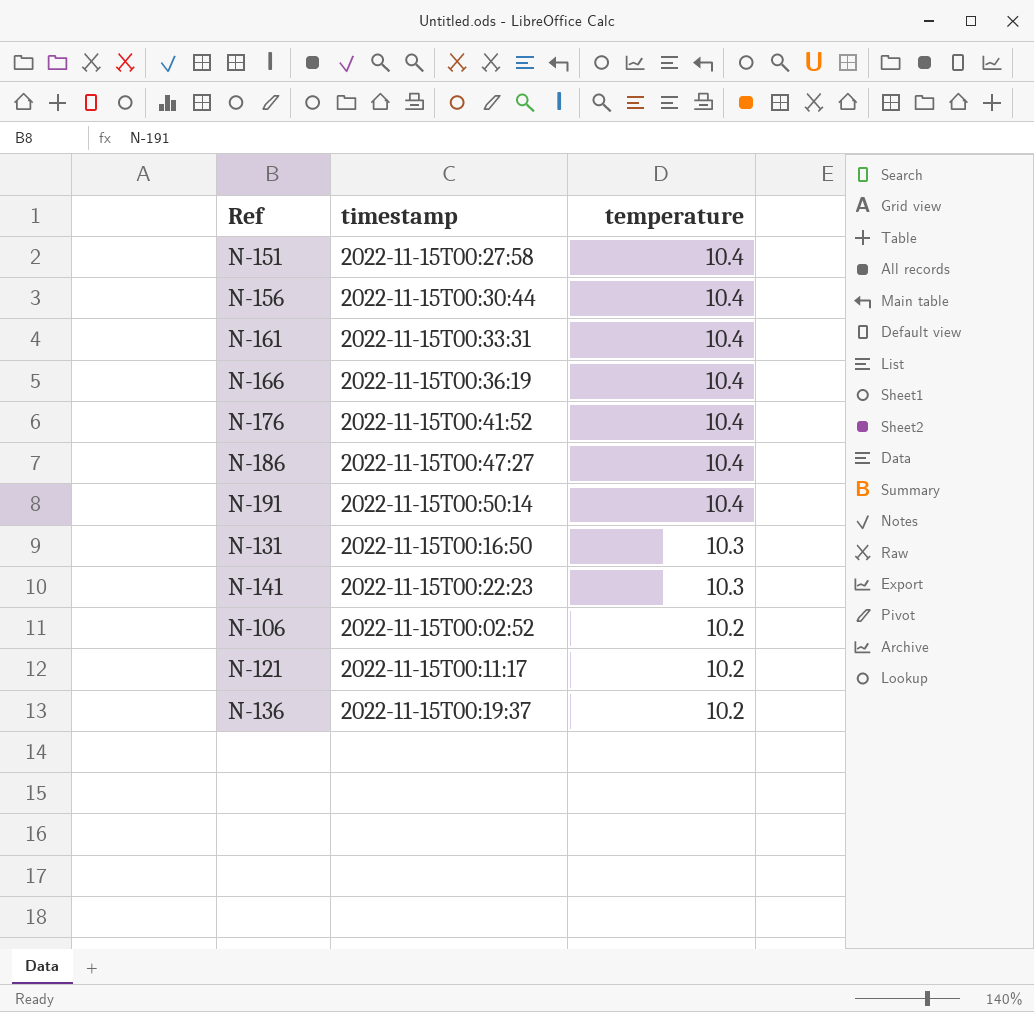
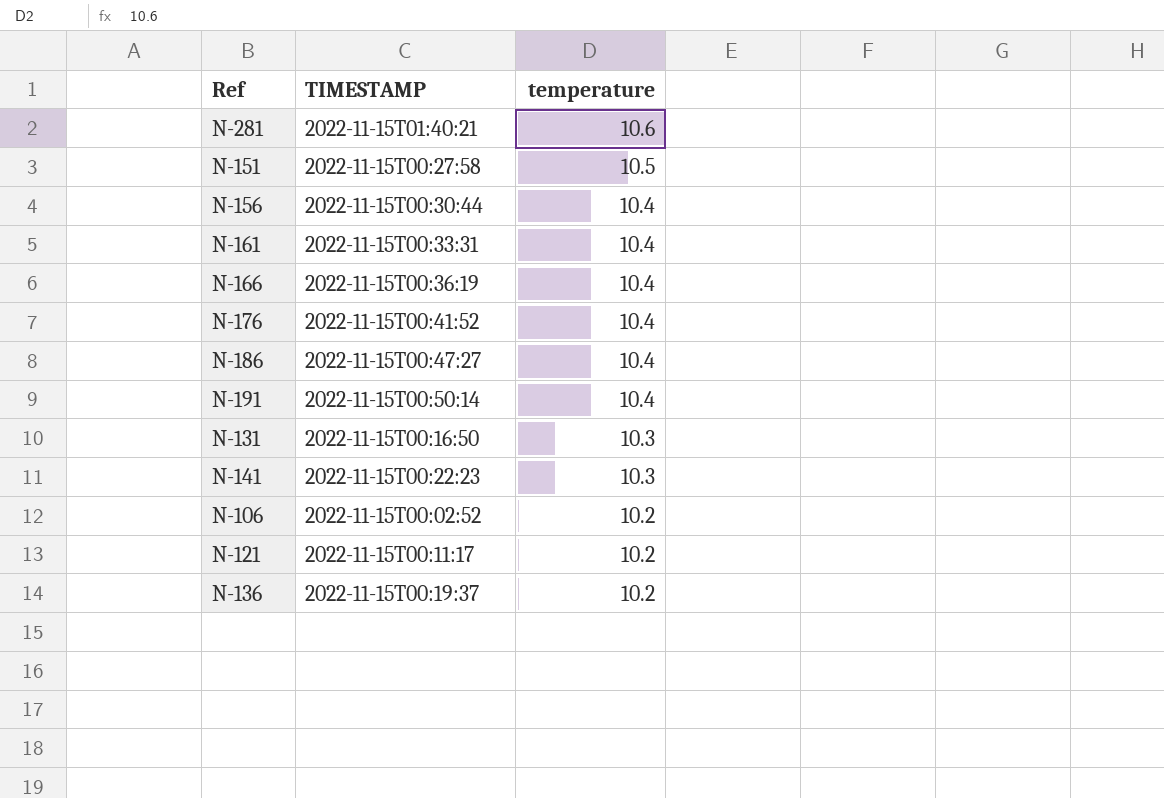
column name: timestamp -> TIMESTAMP
row N-281: none -> 2022-11-15T01:40:21 | 10.6
N-151 | temperature: 10.4 -> 10.5

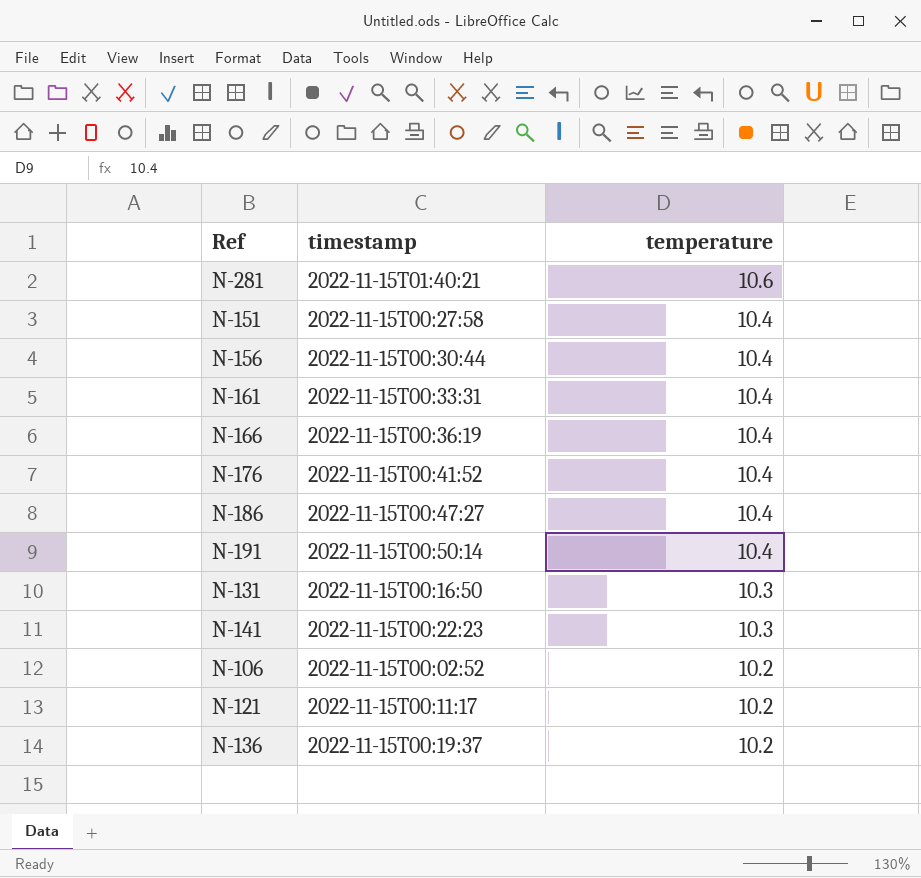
column name: TIMESTAMP -> timestamp
N-151 | temperature: 10.5 -> 10.4

